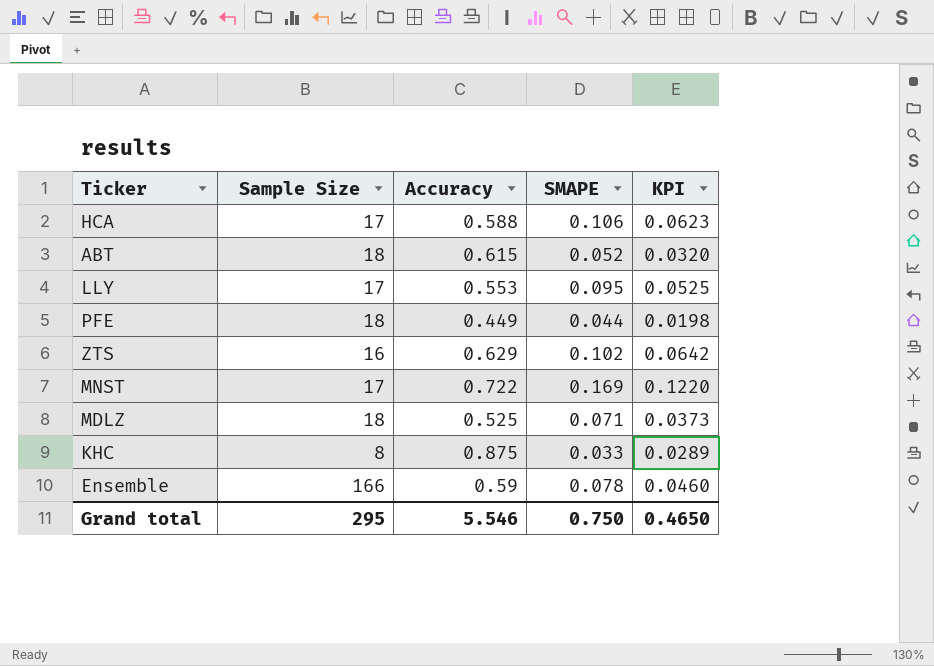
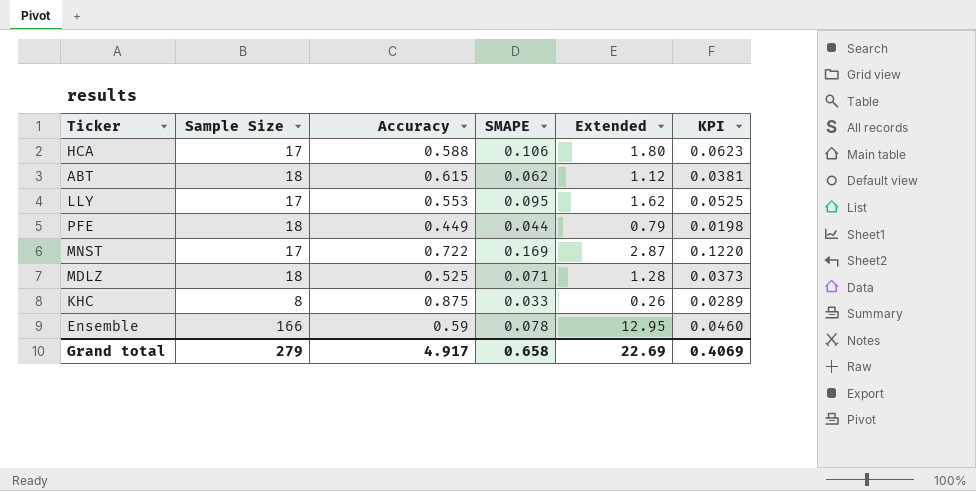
column Extended | formula: none -> [Sample Size] * [SMAPE]
row ZTS: 16 | 0.629 | 0.102 | 0.0642 -> none
ABT | SMAPE: 0.052 -> 0.062
ABT | KPI: 0.0320 -> 0.0381
Grand total | Sample Size: 295 -> 279
Grand total | Accuracy: 5.546 -> 4.917
Grand total | SMAPE: 0.750 -> 0.658
Grand total | KPI: 0.4650 -> 0.4069

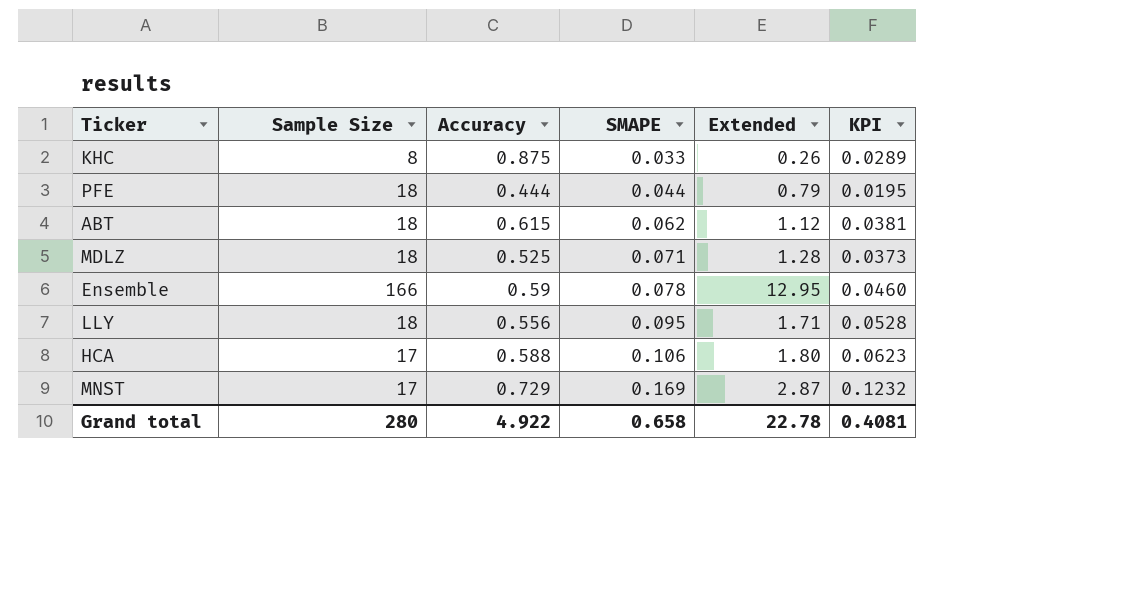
row order: none -> SMAPE ascending
PFE | Accuracy: 0.449 -> 0.444
PFE | KPI: 0.0198 -> 0.0195
LLY | Sample Size: 17 -> 18
LLY | Accuracy: 0.553 -> 0.556
LLY | Extended: 1.62 -> 1.71
LLY | KPI: 0.0525 -> 0.0528
MNST | Accuracy: 0.722 -> 0.729
MNST | KPI: 0.1220 -> 0.1232
Grand total | Sample Size: 279 -> 280
Grand total | Accuracy: 4.917 -> 4.922
Grand total | Extended: 22.69 -> 22.78
Grand total | KPI: 0.4069 -> 0.4081

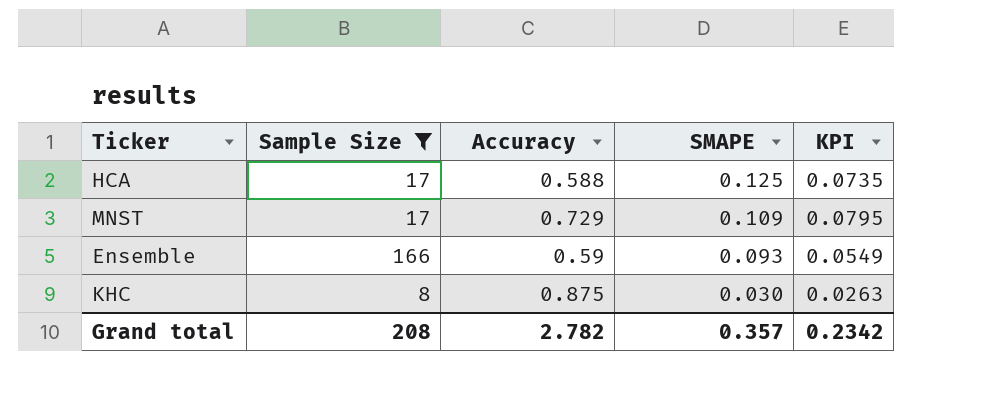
filter: none -> Sample Size != 18
row order: SMAPE ascending -> SMAPE descending
column Extended | formula: [Sample Size] * [SMAPE] -> none
HCA | SMAPE: 0.106 -> 0.125
HCA | KPI: 0.0623 -> 0.0735
MNST | SMAPE: 0.169 -> 0.109
MNST | KPI: 0.1232 -> 0.0795
Ensemble | SMAPE: 0.078 -> 0.093
Ensemble | KPI: 0.0460 -> 0.0549
KHC | SMAPE: 0.033 -> 0.030
KHC | KPI: 0.0289 -> 0.0263
Grand total | Sample Size: 280 -> 208
Grand total | Accuracy: 4.922 -> 2.782
Grand total | SMAPE: 0.658 -> 0.357
Grand total | KPI: 0.4081 -> 0.2342

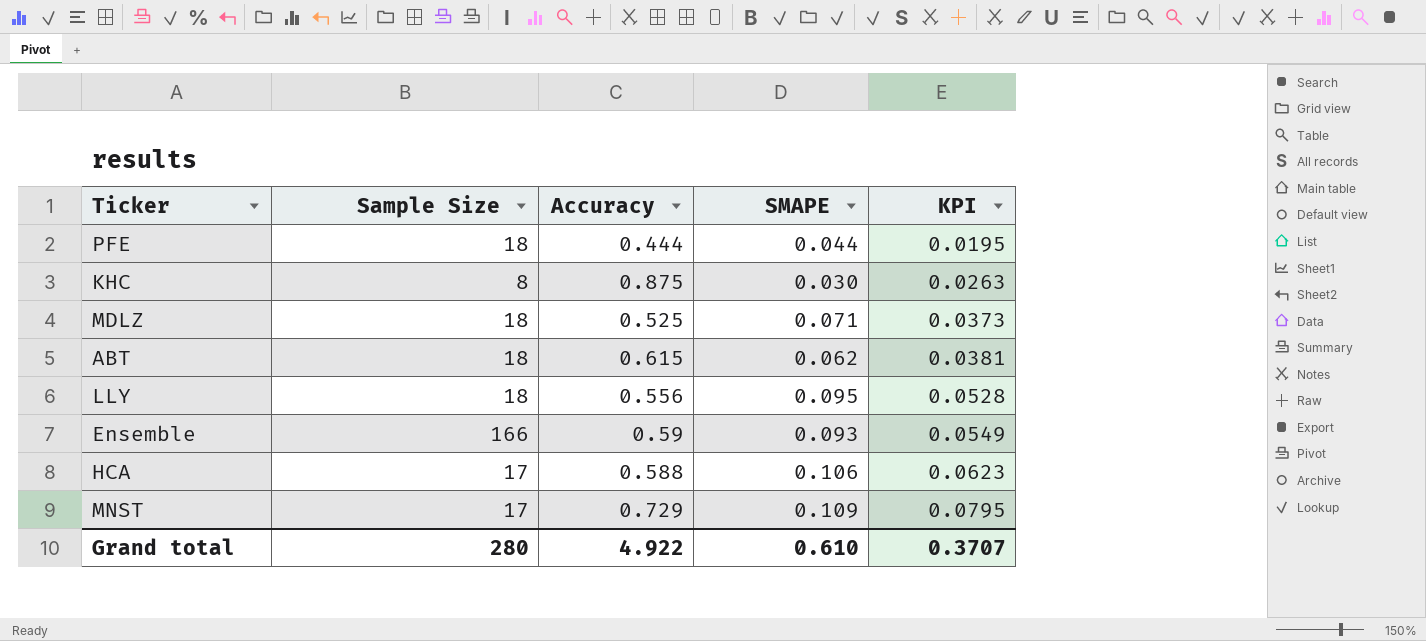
filter: Sample Size != 18 -> none
row order: SMAPE descending -> KPI ascending
HCA | SMAPE: 0.125 -> 0.106
HCA | KPI: 0.0735 -> 0.0623
Grand total | Sample Size: 208 -> 280
Grand total | Accuracy: 2.782 -> 4.922
Grand total | SMAPE: 0.357 -> 0.610
Grand total | KPI: 0.2342 -> 0.3707

